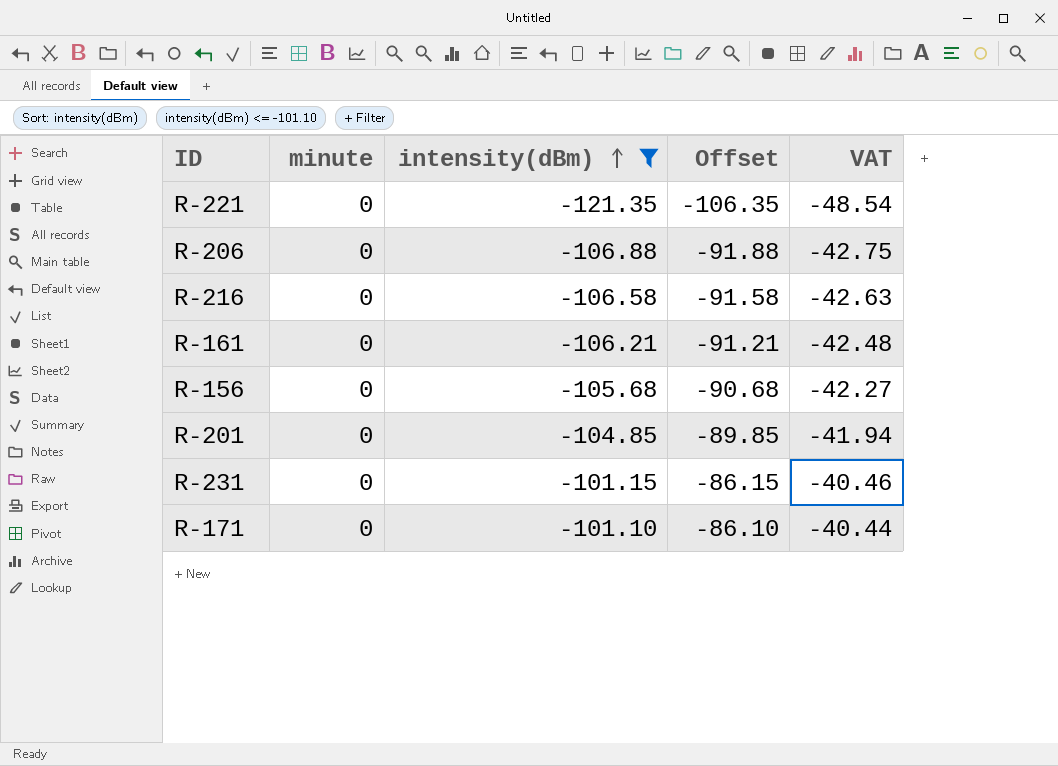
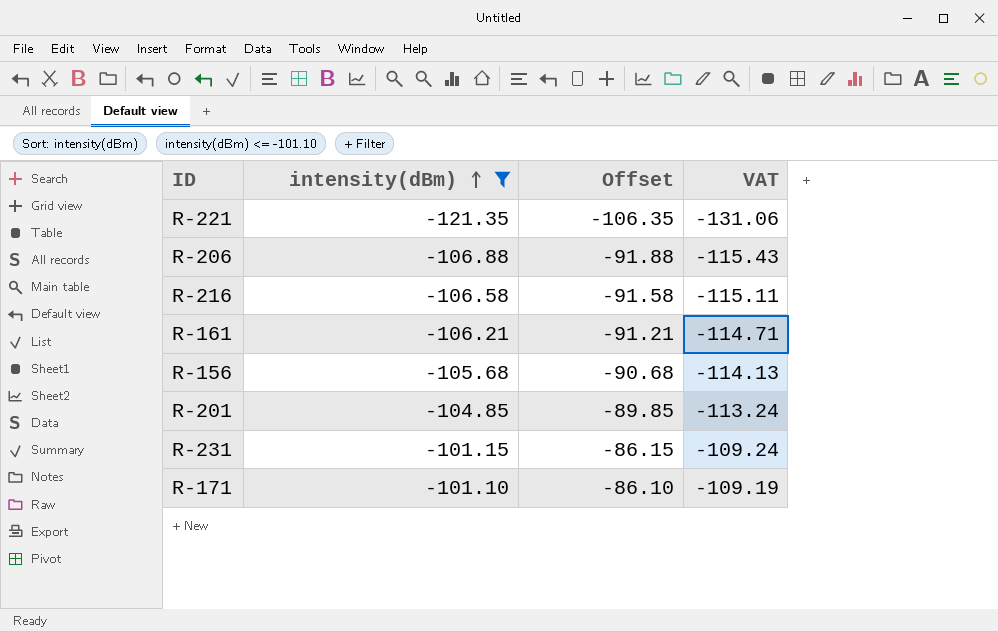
column minute | position: 2 -> none
column VAT | formula: [intensity(dBm)] * 0.4 -> [intensity(dBm)] * 1.08

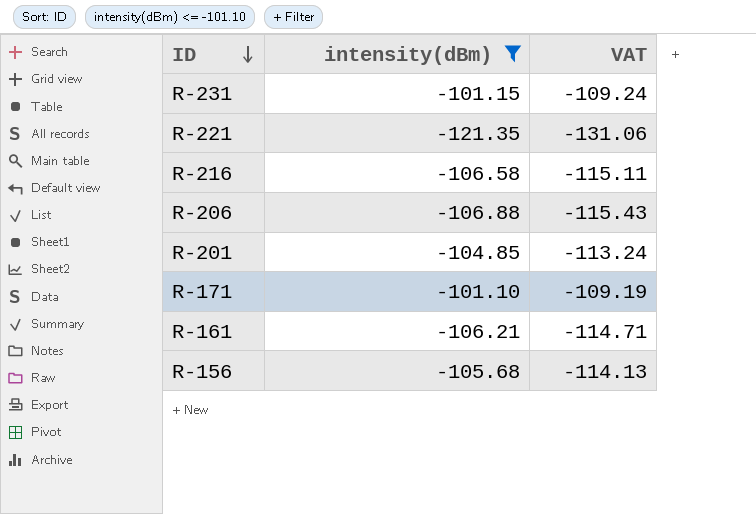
row order: intensity(dBm) ascending -> ID descending
column Offset | formula: [intensity(dBm)] + 15 -> none

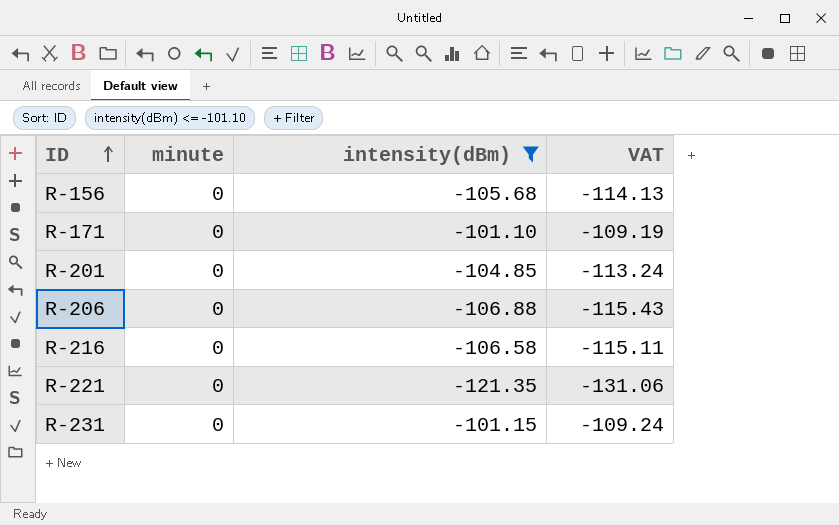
row order: ID descending -> ID ascending
column minute | position: none -> 2
row R-161: -106.21 | -114.71 -> none

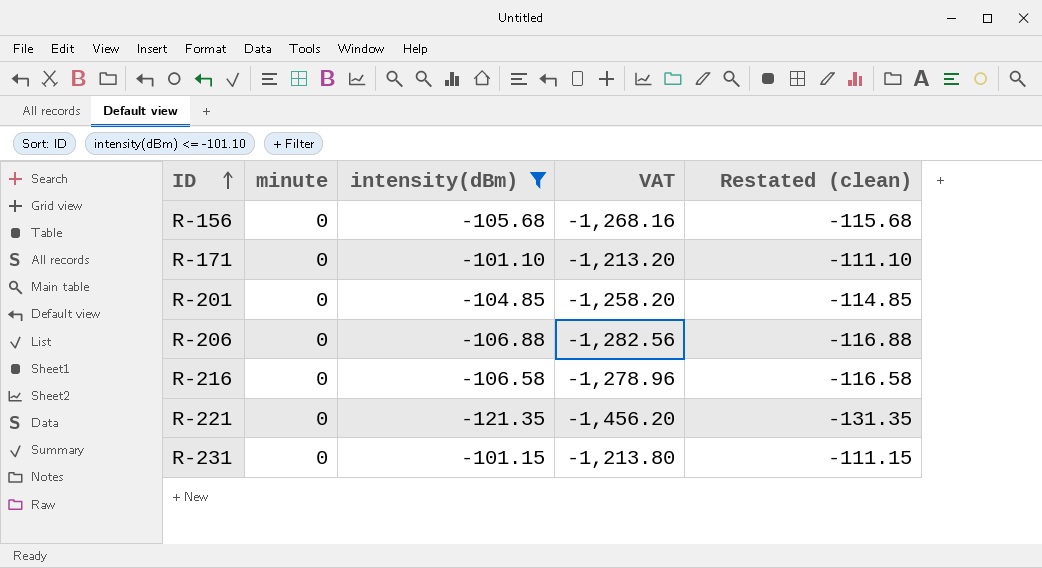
column VAT | formula: [intensity(dBm)] * 1.08 -> [intensity(dBm)] * 12
column Restated (clean) | formula: none -> [intensity(dBm)] - 10

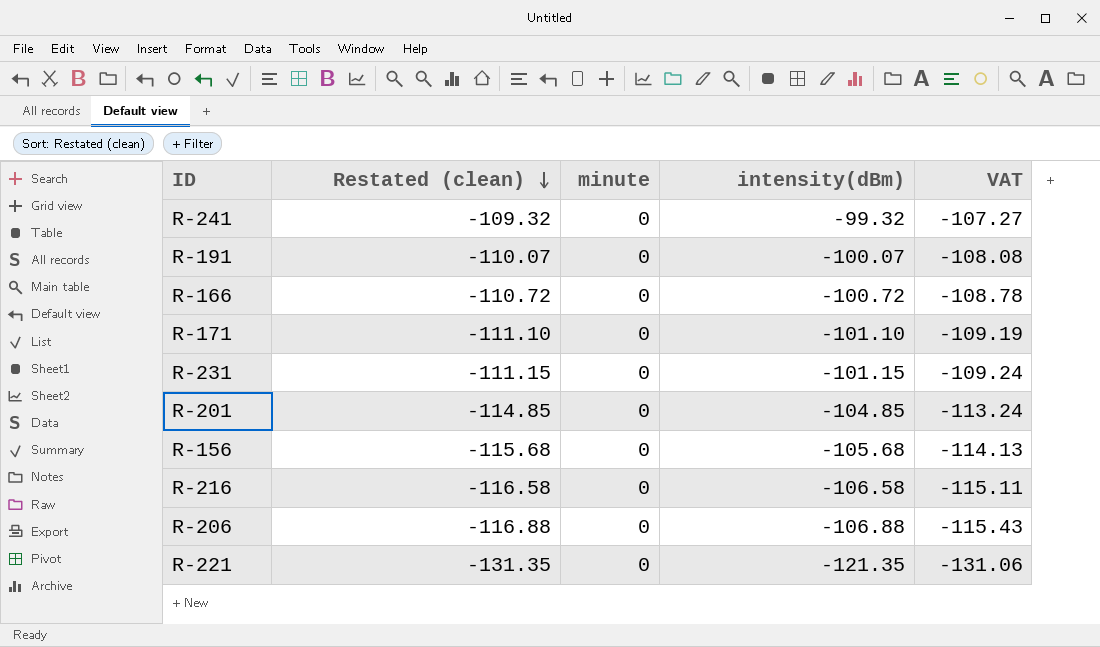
filter: intensity(dBm) <= -101.10 -> none
row order: ID ascending -> Restated (clean) descending
column Restated (clean) | position: 5 -> 2
column VAT | formula: [intensity(dBm)] * 12 -> [intensity(dBm)] * 1.08

